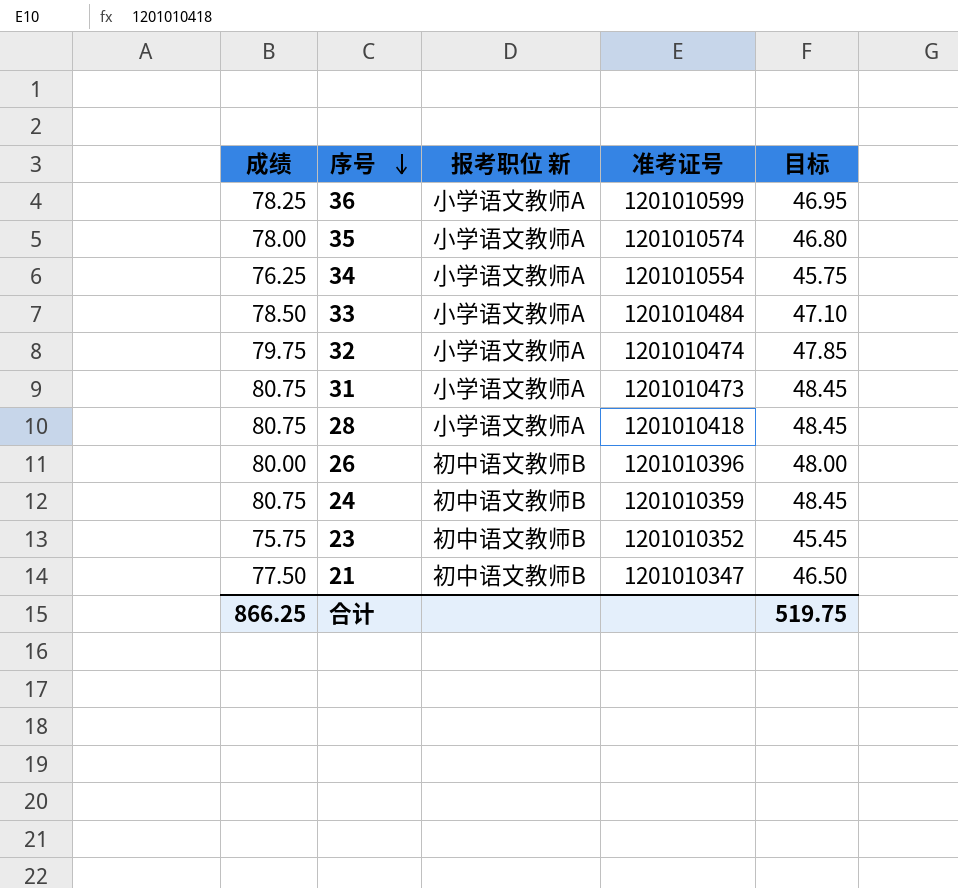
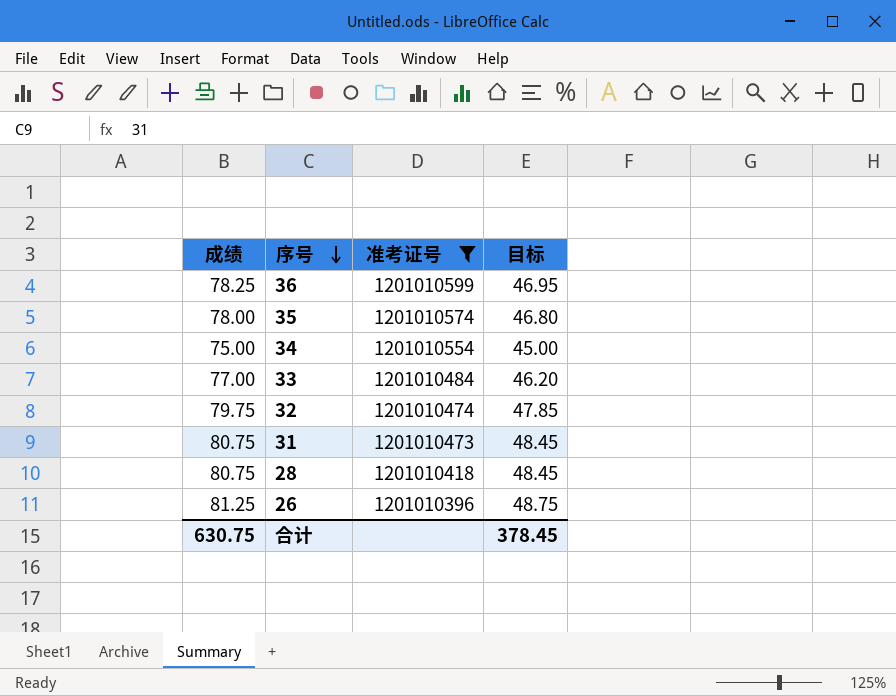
filter: none -> 准考证号 >= 1201010396
column 报考职位 新 | position: 3 -> none
34 | 成绩: 76.25 -> 75.00
34 | 目标: 45.75 -> 45.00
33 | 成绩: 78.50 -> 77.00
33 | 目标: 47.10 -> 46.20
26 | 成绩: 80.00 -> 81.25
26 | 目标: 48.00 -> 48.75
合计 | 成绩: 866.25 -> 630.75
合计 | 目标: 519.75 -> 378.45

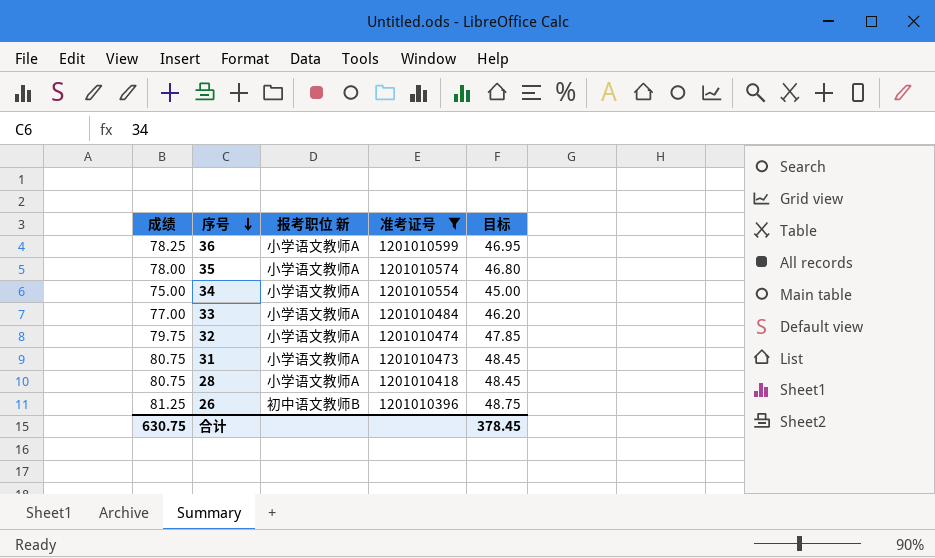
column 报考职位 新 | position: none -> 3

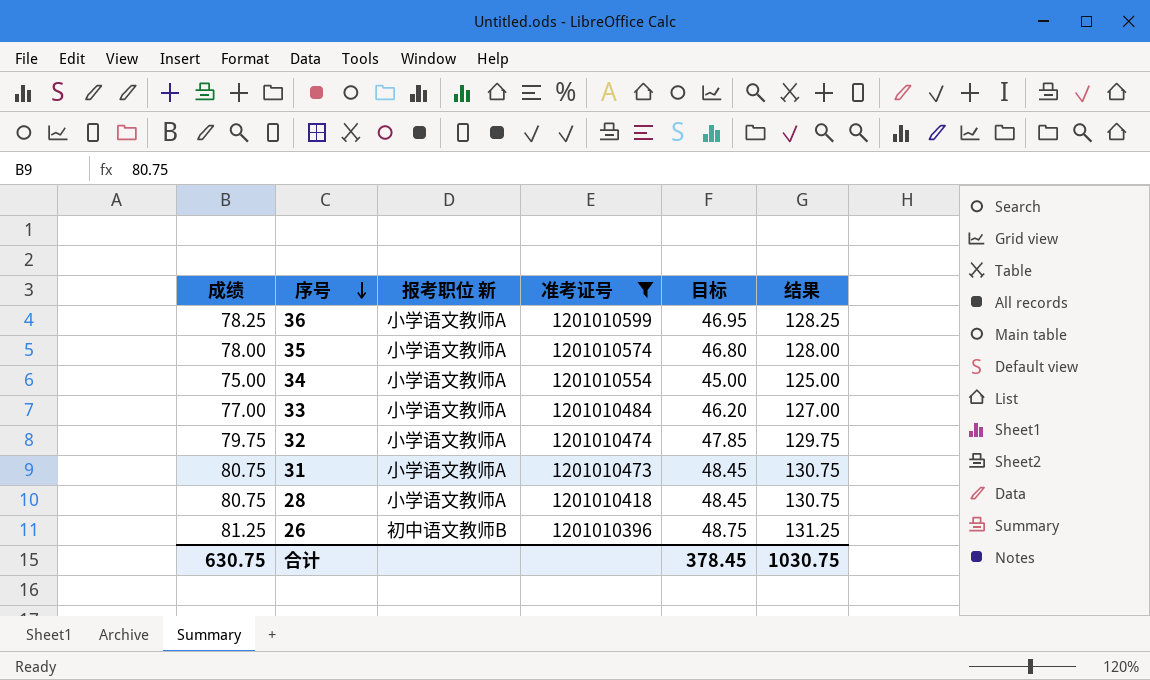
column 结果 | formula: none -> [成绩] + 50

